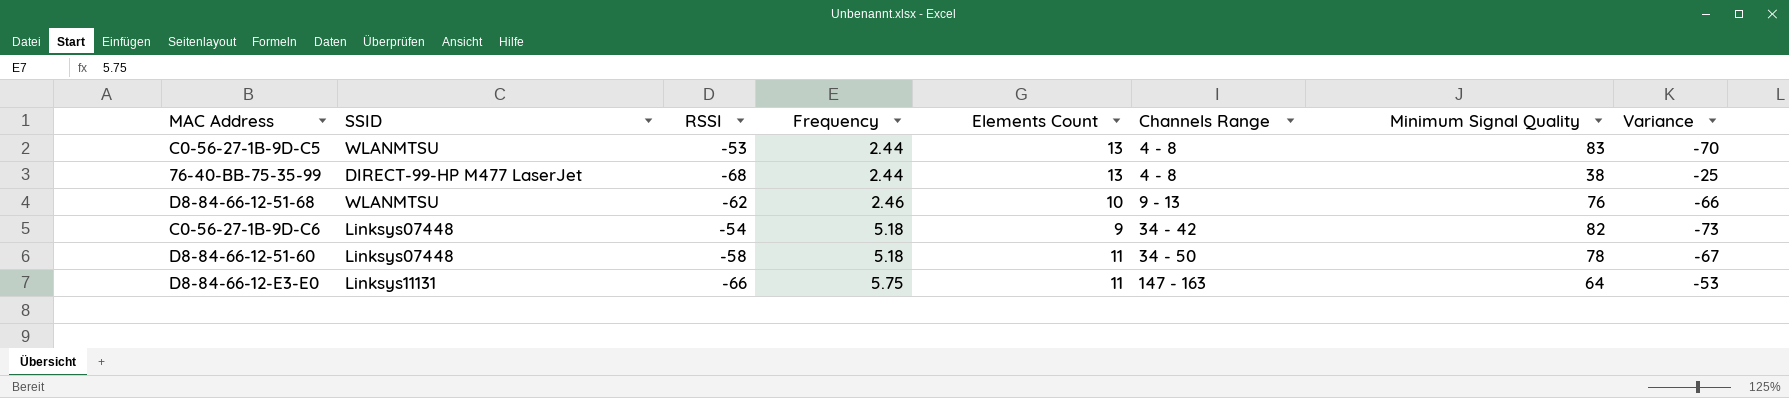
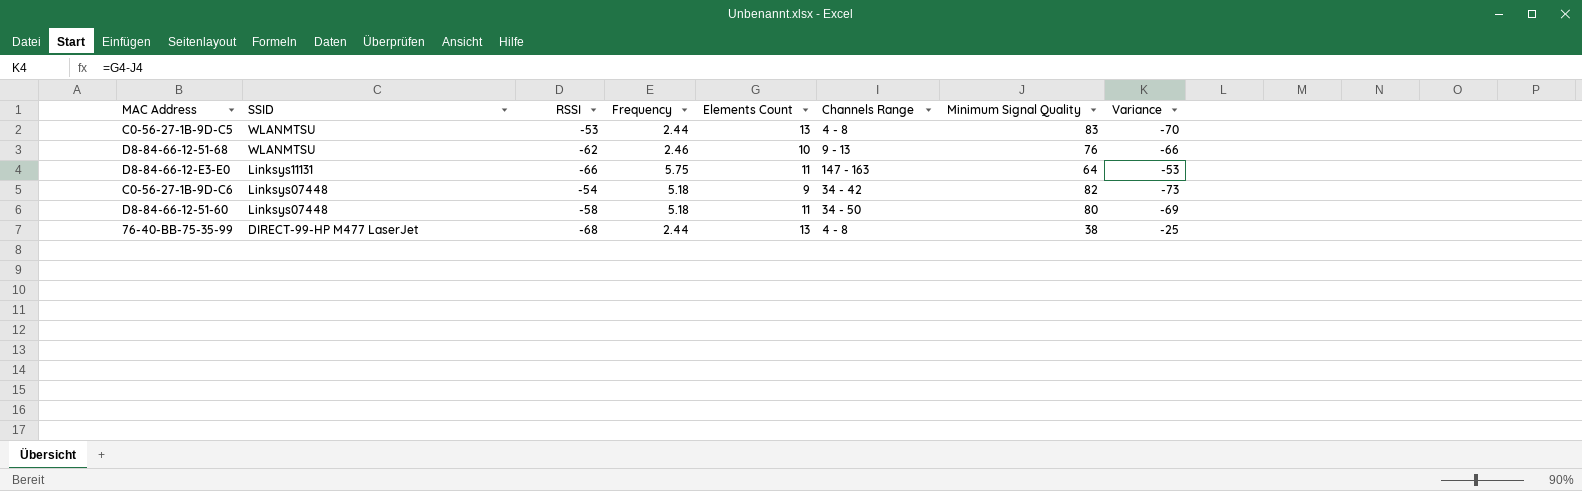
row order: Frequency ascending -> SSID descending
D8-84-66-12-51-60 | Minimum Signal Quality: 78 -> 80
D8-84-66-12-51-60 | Variance: -67 -> -69

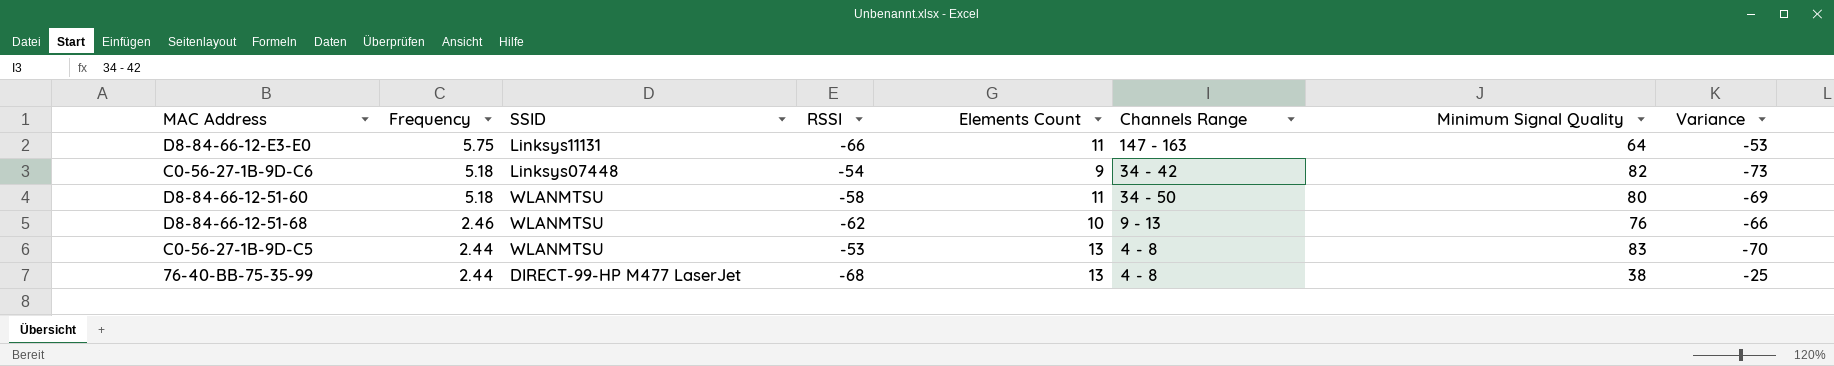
row order: SSID descending -> Frequency descending
column Frequency | position: 4 -> 2
D8-84-66-12-51-60 | SSID: Linksys07448 -> WLANMTSU

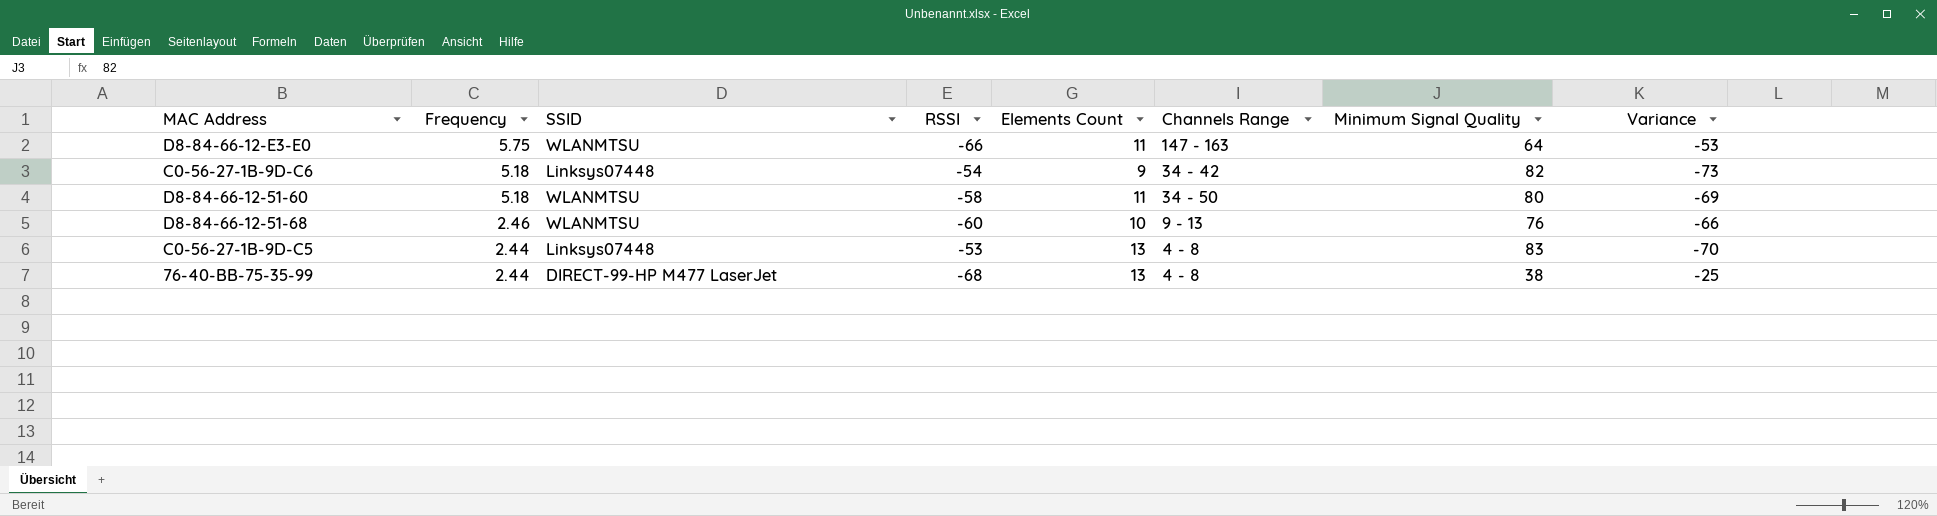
D8-84-66-12-E3-E0 | SSID: Linksys11131 -> WLANMTSU
D8-84-66-12-51-68 | RSSI: -62 -> -60
C0-56-27-1B-9D-C5 | SSID: WLANMTSU -> Linksys07448

